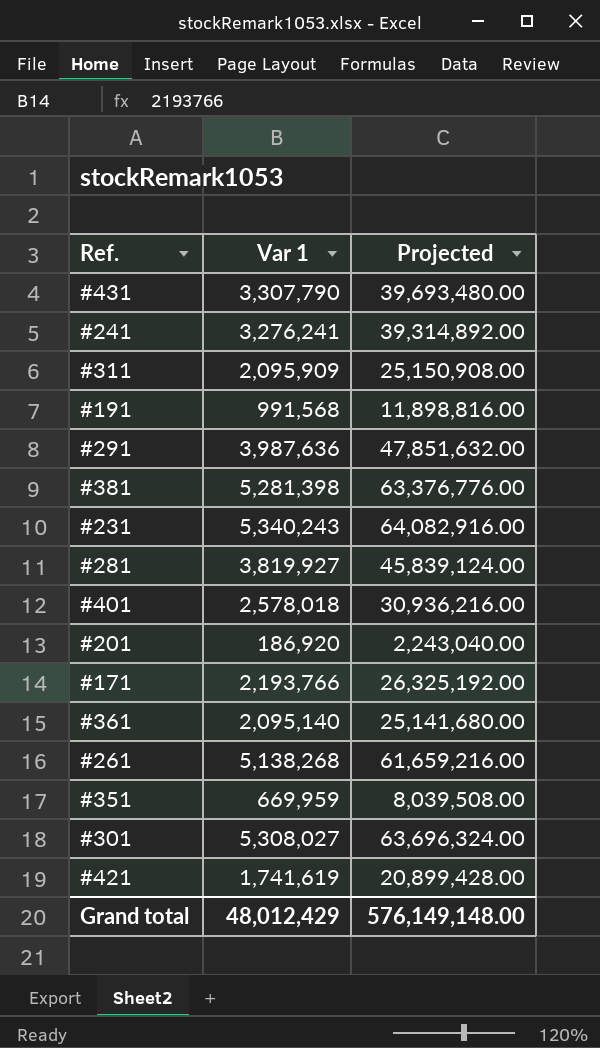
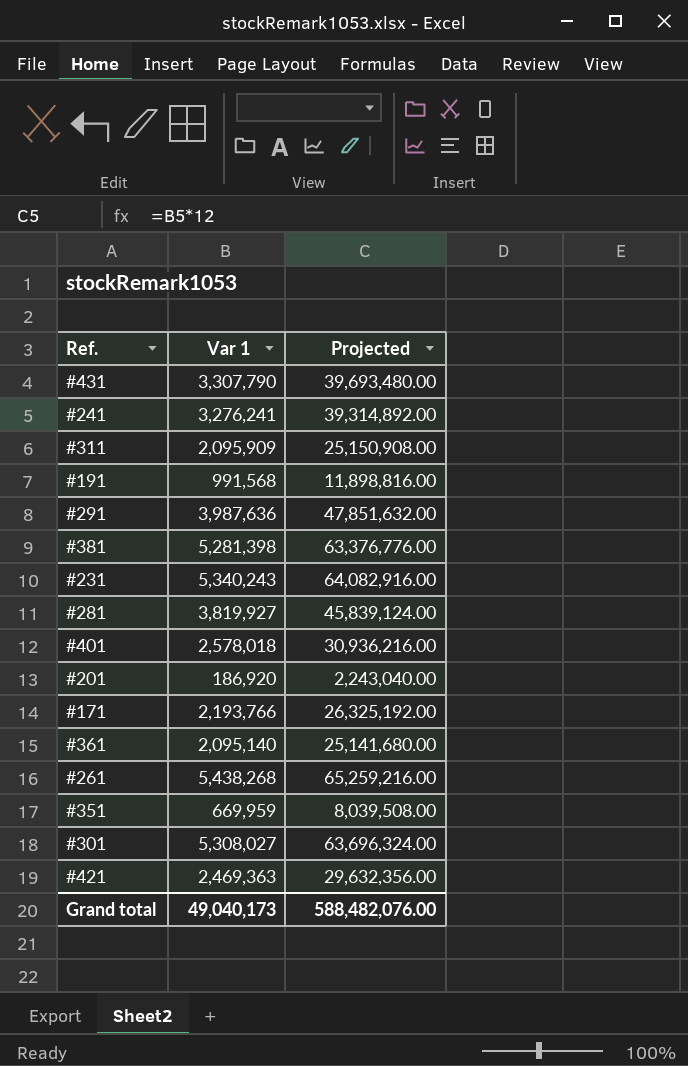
#261 | Var 1: 5,138,268 -> 5,438,268
#261 | Projected: 61,659,216.00 -> 65,259,216.00
#421 | Var 1: 1,741,619 -> 2,469,363
#421 | Projected: 20,899,428.00 -> 29,632,356.00
Grand total | Var 1: 48,012,429 -> 49,040,173
Grand total | Projected: 576,149,148.00 -> 588,482,076.00

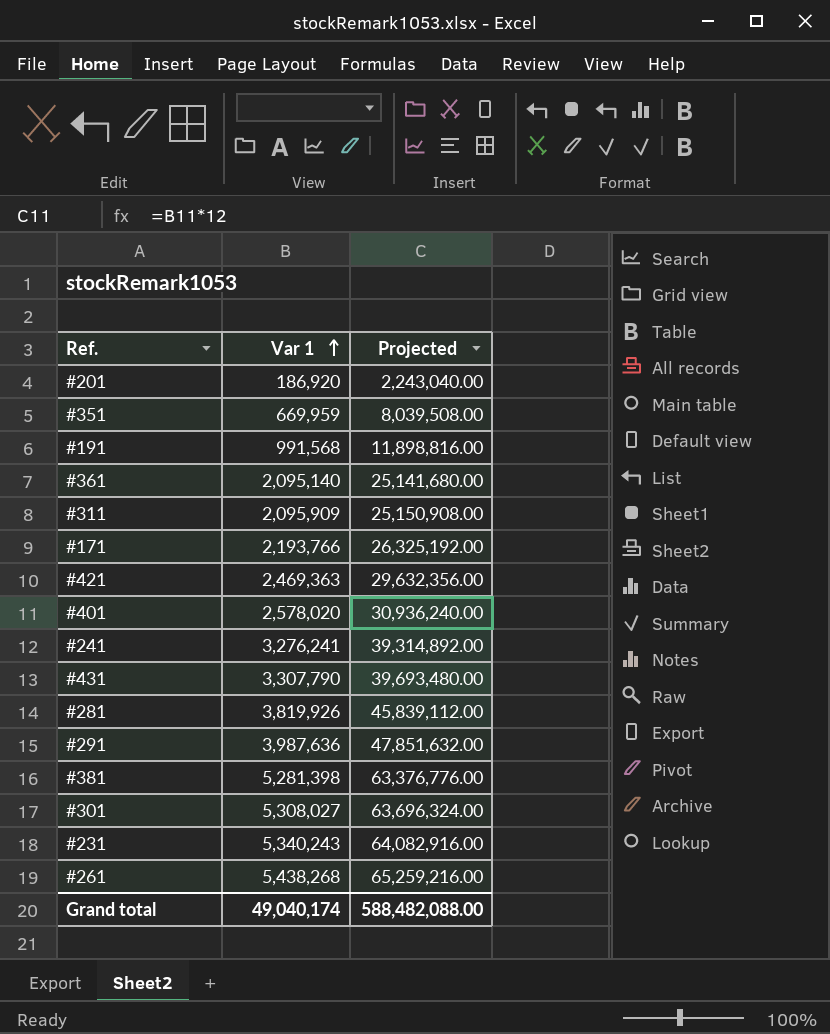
row order: none -> Var 1 ascending
#401 | Var 1: 2,578,018 -> 2,578,020
#401 | Projected: 30,936,216.00 -> 30,936,240.00
#281 | Var 1: 3,819,927 -> 3,819,926
#281 | Projected: 45,839,124.00 -> 45,839,112.00
Grand total | Var 1: 49,040,173 -> 49,040,174
Grand total | Projected: 588,482,076.00 -> 588,482,088.00

